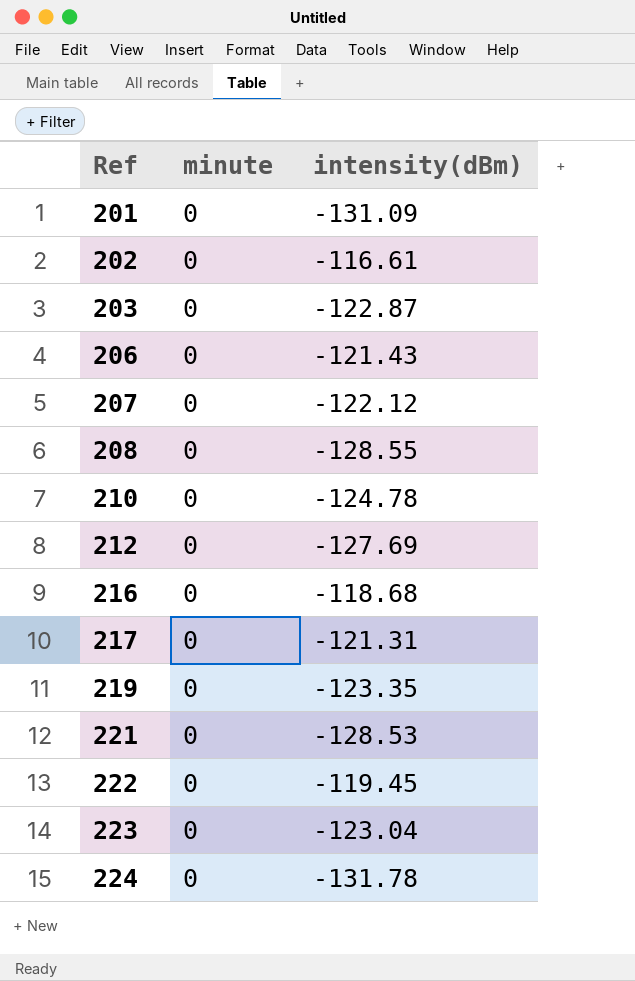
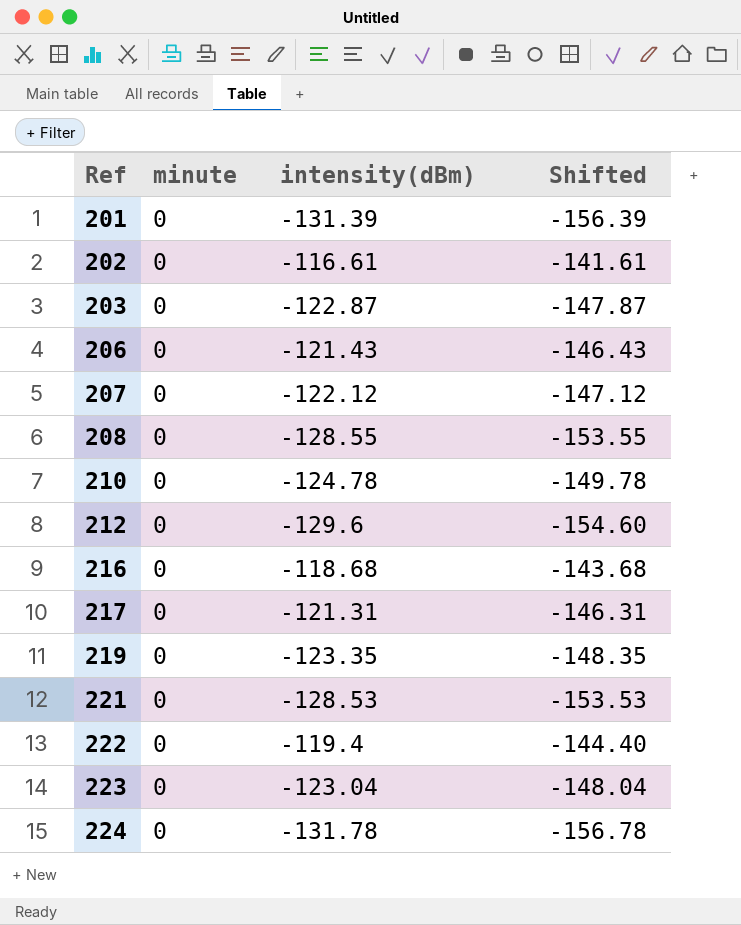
column Shifted | formula: none -> [intensity(dBm)] - 25
201 | intensity(dBm): -131.09 -> -131.39
212 | intensity(dBm): -127.69 -> -129.6
222 | intensity(dBm): -119.45 -> -119.4

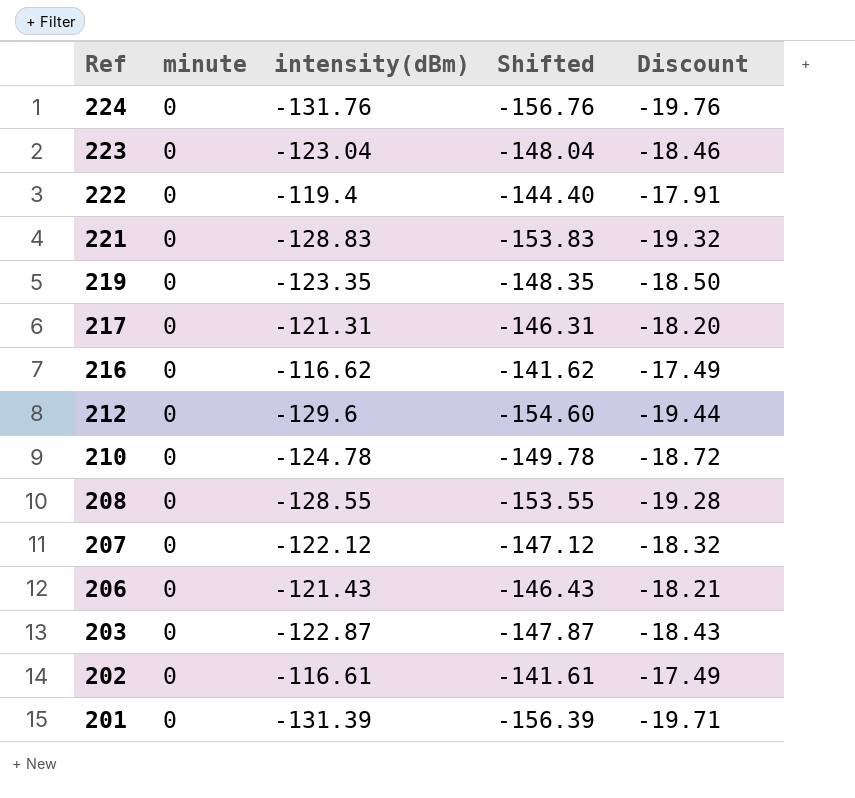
row order: Ref ascending -> Ref descending
column Discount | formula: none -> [intensity(dBm)] * 0.15
224 | intensity(dBm): -131.78 -> -131.76
224 | Shifted: -156.78 -> -156.76
221 | intensity(dBm): -128.53 -> -128.83
221 | Shifted: -153.53 -> -153.83
216 | intensity(dBm): -118.68 -> -116.62
216 | Shifted: -143.68 -> -141.62

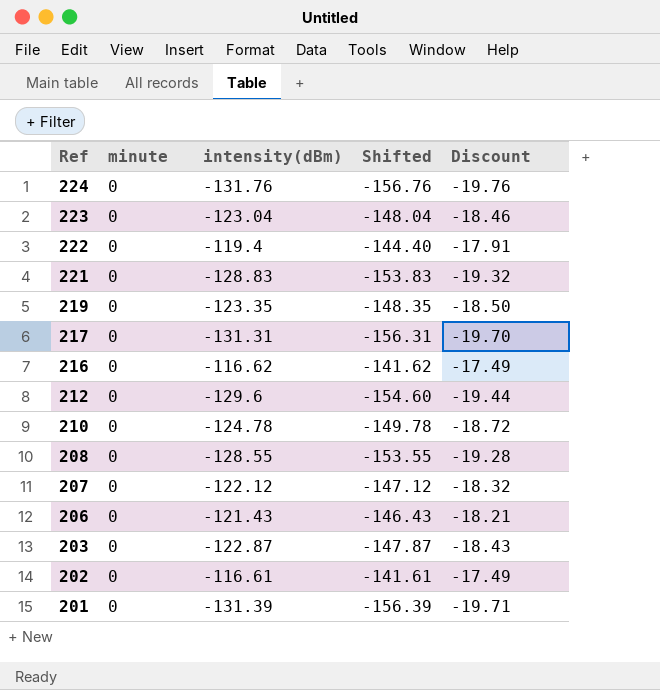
217 | intensity(dBm): -121.31 -> -131.31
217 | Shifted: -146.31 -> -156.31
217 | Discount: -18.20 -> -19.70

